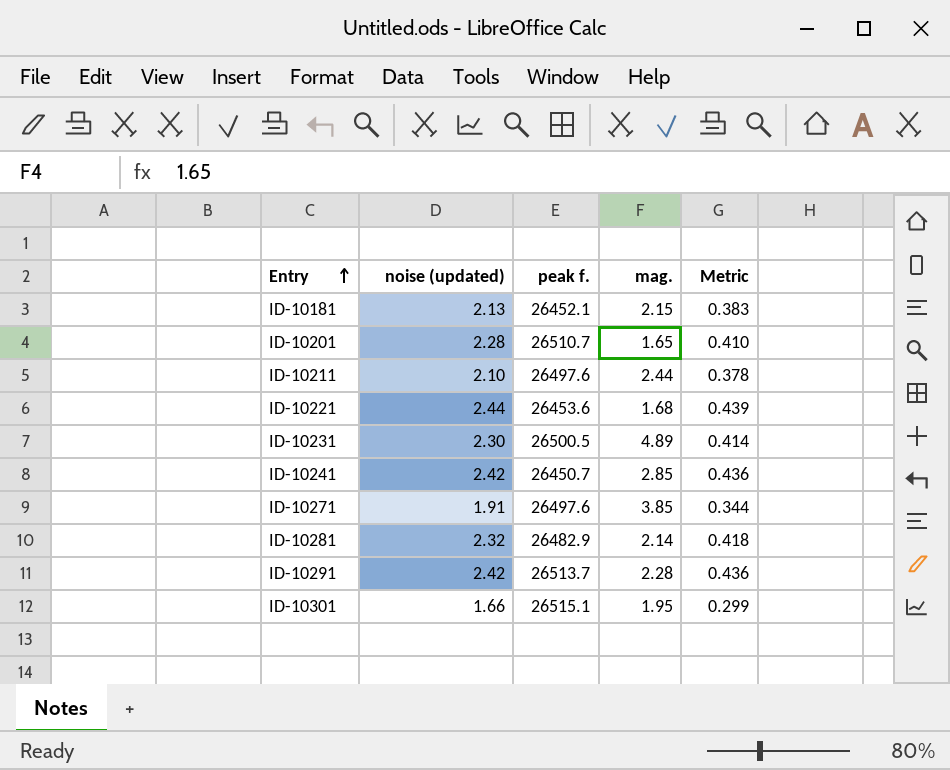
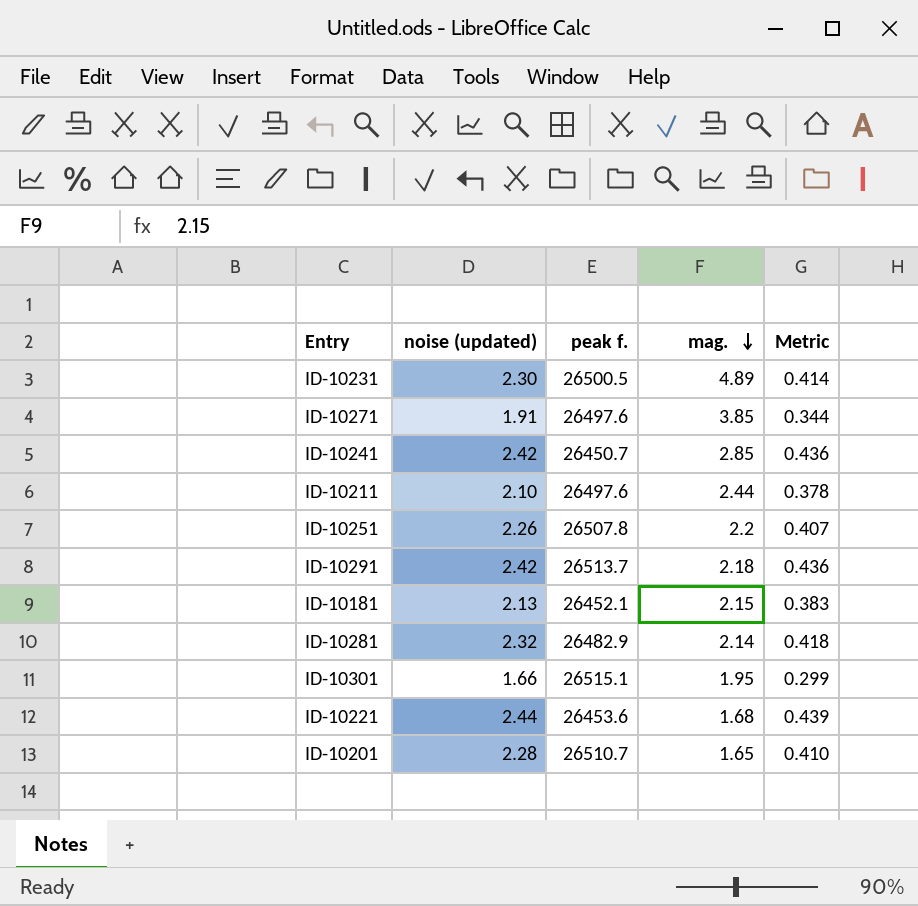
row order: Entry ascending -> mag. descending
row ID-10251: none -> 2.26 | 26507.8 | 2.2 | 0.407
ID-10291 | mag.: 2.28 -> 2.18

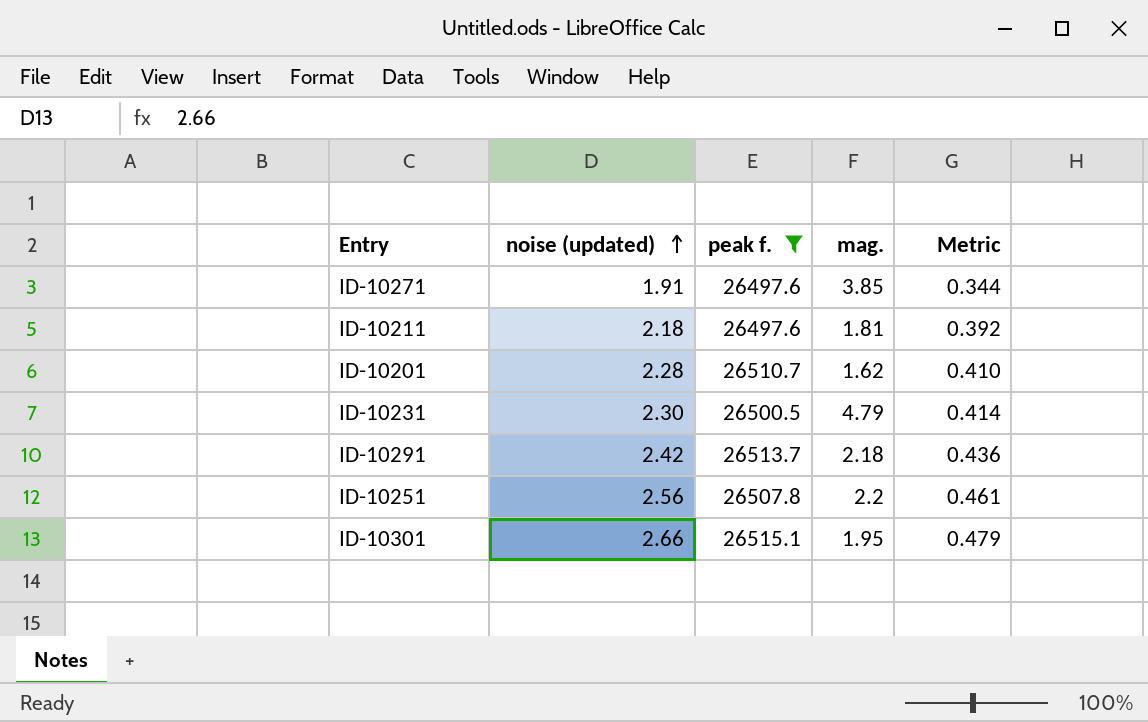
filter: none -> peak f. >= 26497.6
row order: mag. descending -> noise (updated) ascending
ID-10211 | noise (updated): 2.10 -> 2.18
ID-10211 | mag.: 2.44 -> 1.81
ID-10211 | Metric: 0.378 -> 0.392
ID-10201 | mag.: 1.65 -> 1.62
ID-10231 | mag.: 4.89 -> 4.79
ID-10251 | noise (updated): 2.26 -> 2.56
ID-10251 | Metric: 0.407 -> 0.461
ID-10301 | noise (updated): 1.66 -> 2.66
ID-10301 | Metric: 0.299 -> 0.479

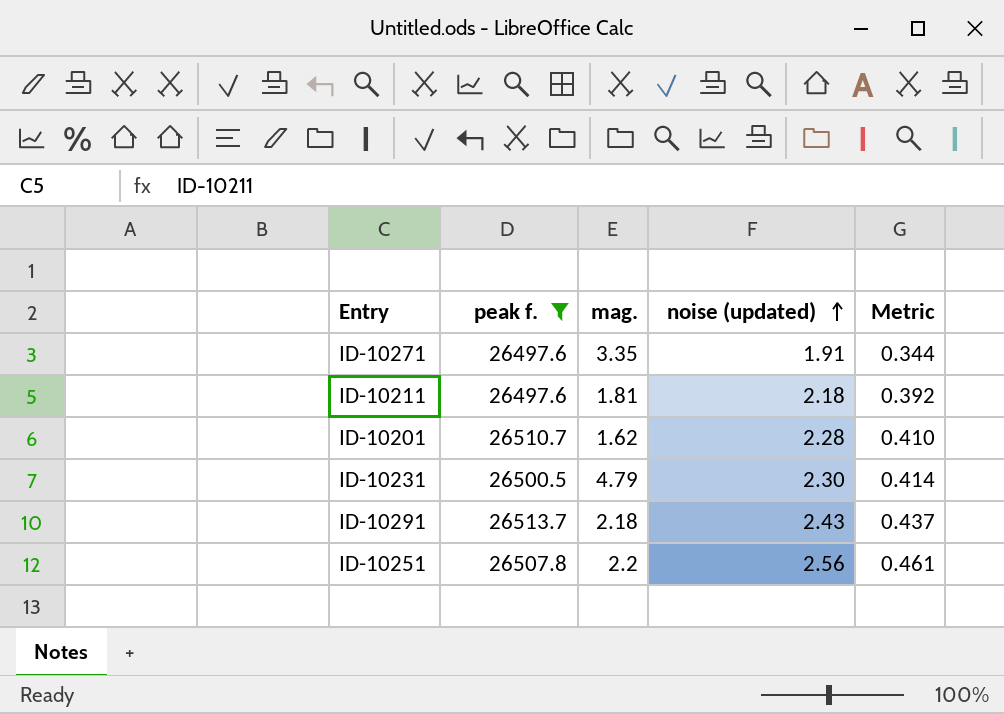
column noise (updated) | position: 2 -> 4
row ID-10301: 2.66 | 26515.1 | 1.95 | 0.479 -> none
ID-10271 | mag.: 3.85 -> 3.35
ID-10291 | noise (updated): 2.42 -> 2.43
ID-10291 | Metric: 0.436 -> 0.437

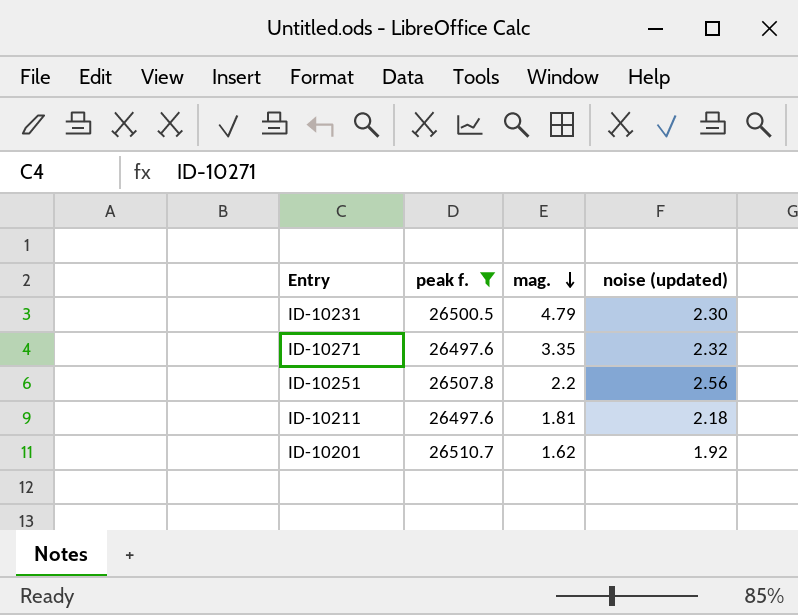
row order: noise (updated) ascending -> mag. descending
column Metric | formula: [noise (updated)] * 0.18 -> none
row ID-10291: 26513.7 | 2.18 | 2.43 | 0.437 -> none
ID-10271 | noise (updated): 1.91 -> 2.32
ID-10201 | noise (updated): 2.28 -> 1.92

